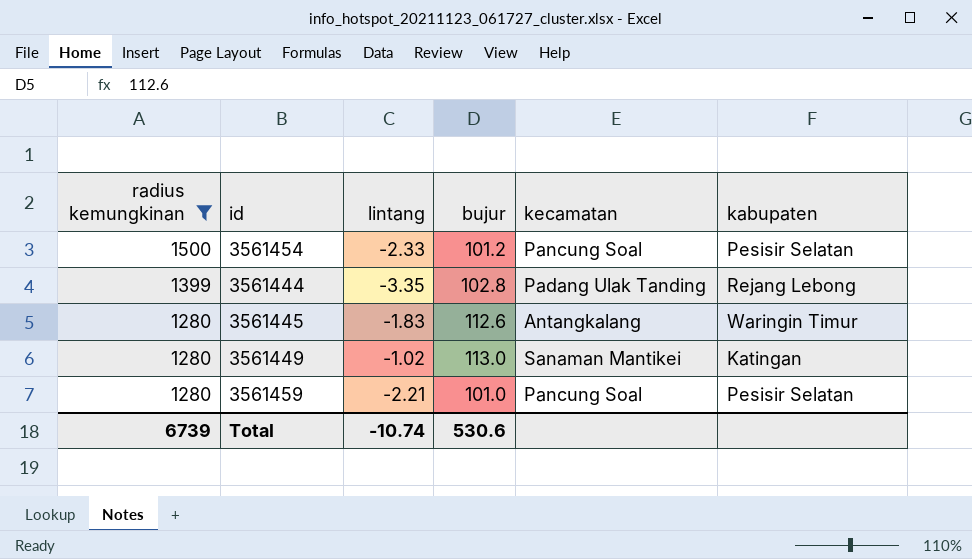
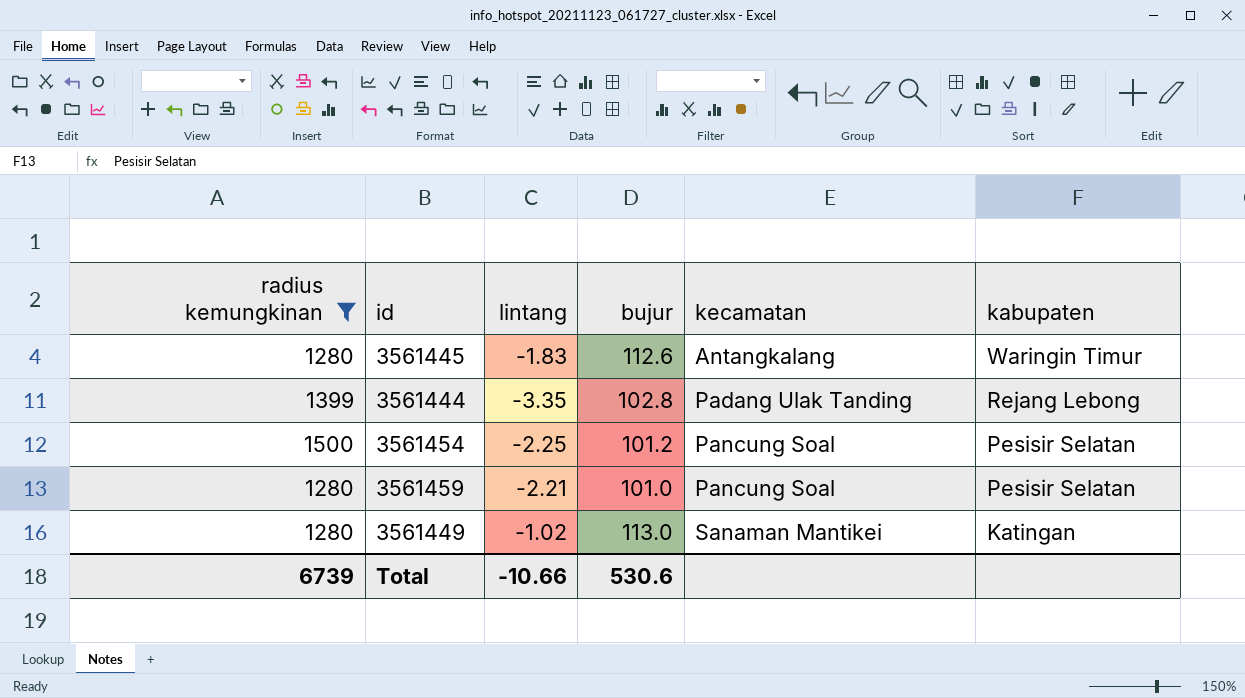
row order: radius kemungkinan descending -> kecamatan ascending
3561454 | lintang: -2.33 -> -2.25
Total | lintang: -10.74 -> -10.66

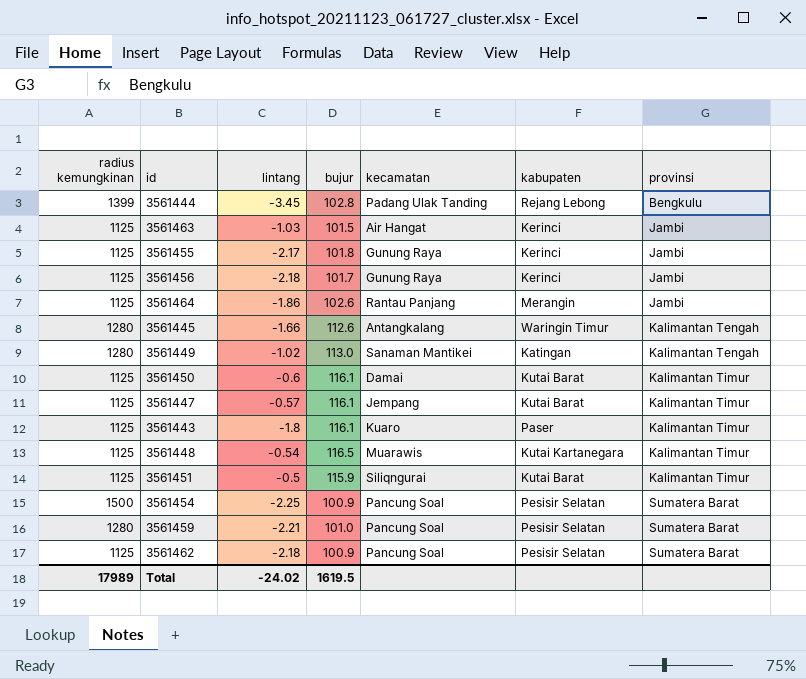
filter: radius kemungkinan != 1125 -> none
row order: kecamatan ascending -> provinsi ascending
column provinsi | position: none -> 7
3561444 | lintang: -3.35 -> -3.45
3561445 | lintang: -1.83 -> -1.66
3561454 | bujur: 101.2 -> 100.9
Total | radius kemungkinan: 6739 -> 17989
Total | lintang: -10.66 -> -24.02
Total | bujur: 530.6 -> 1619.5

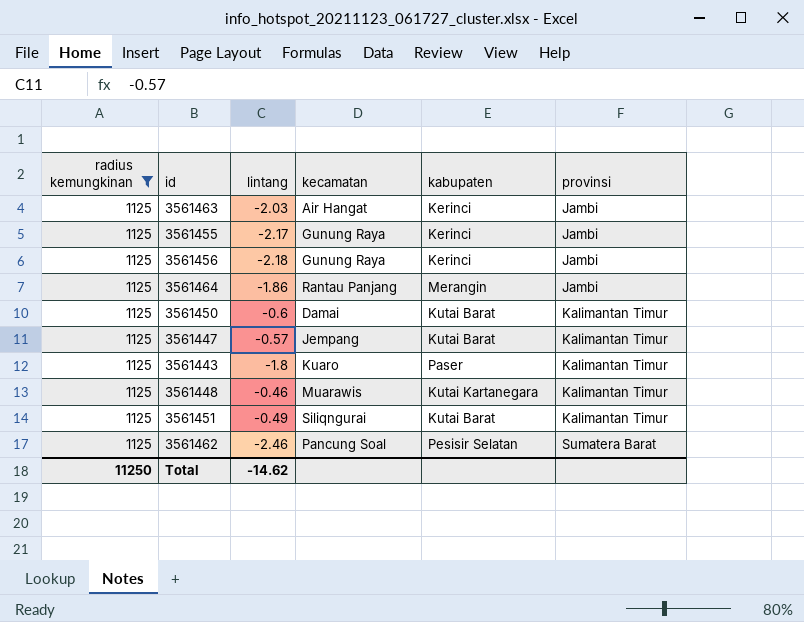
filter: none -> radius kemungkinan = 1125
column bujur | position: 4 -> none
3561463 | lintang: -1.03 -> -2.03
3561448 | lintang: -0.54 -> -0.46
3561451 | lintang: -0.5 -> -0.49
3561462 | lintang: -2.18 -> -2.46
Total | radius kemungkinan: 17989 -> 11250
Total | lintang: -24.02 -> -14.62

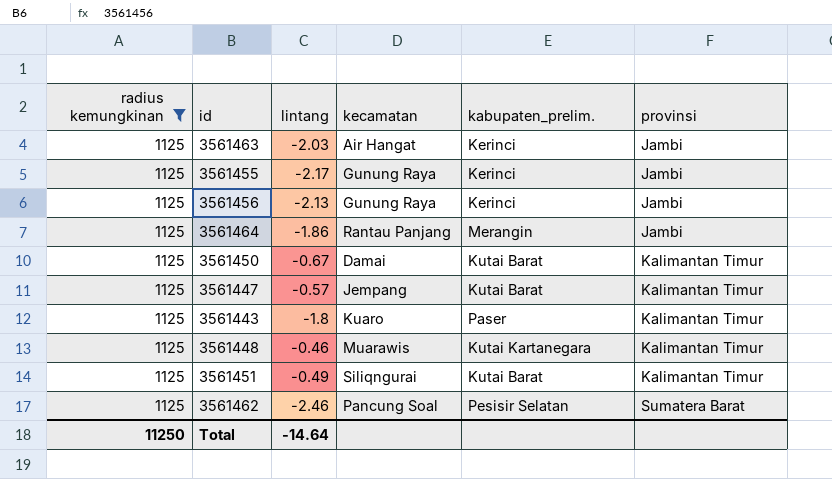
column name: kabupaten -> kabupaten_prelim.
3561456 | lintang: -2.18 -> -2.13
3561450 | lintang: -0.6 -> -0.67
Total | lintang: -14.62 -> -14.64

